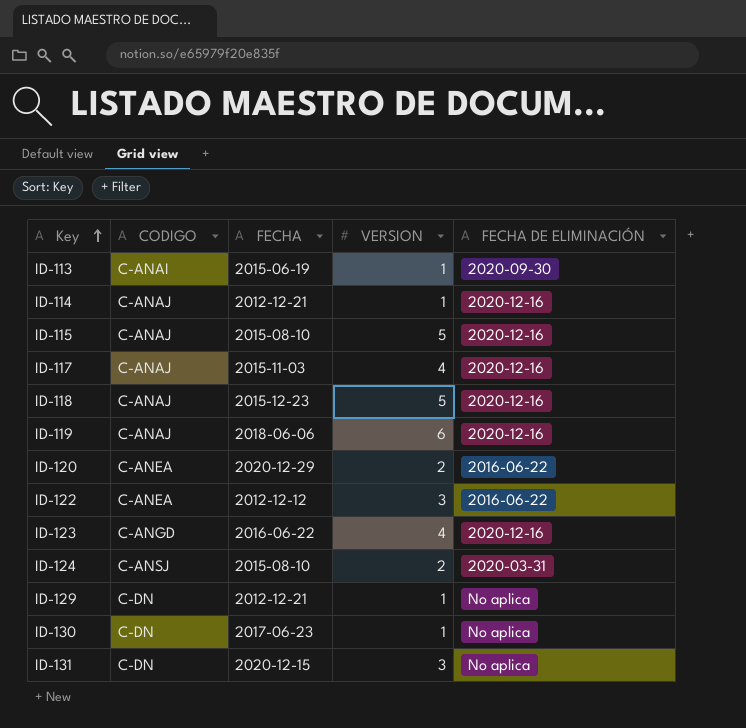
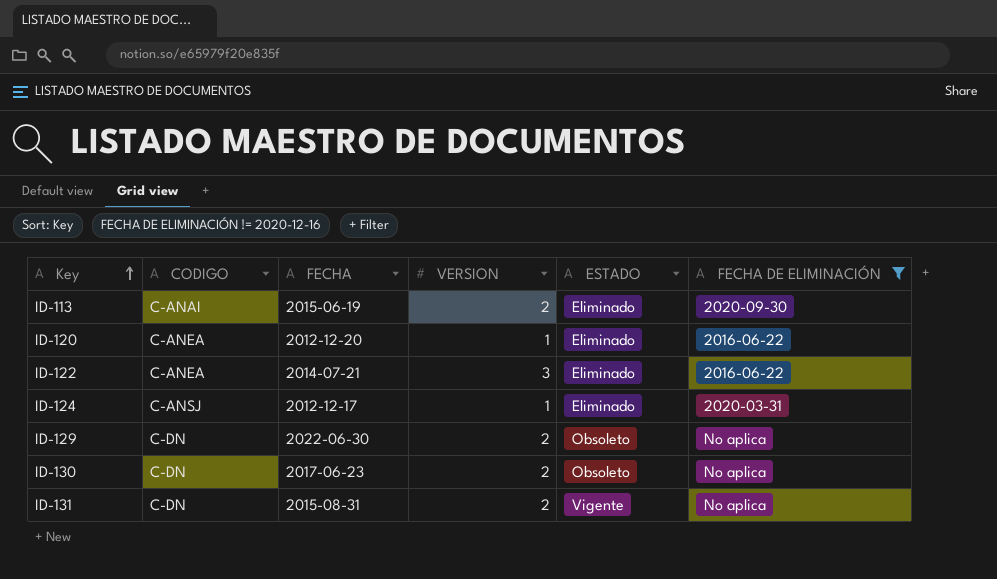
filter: none -> FECHA DE ELIMINACIÓN != 2020-12-16
column ESTADO | position: none -> 5
ID-113 | VERSION: 1 -> 2
ID-120 | FECHA: 2020-12-29 -> 2012-12-20
ID-120 | VERSION: 2 -> 1
ID-122 | FECHA: 2012-12-12 -> 2014-07-21
ID-124 | FECHA: 2015-08-10 -> 2012-12-17
ID-124 | VERSION: 2 -> 1
ID-129 | FECHA: 2012-12-21 -> 2022-06-30
ID-129 | VERSION: 1 -> 2
ID-130 | VERSION: 1 -> 2
ID-131 | FECHA: 2020-12-15 -> 2015-08-31
ID-131 | VERSION: 3 -> 2

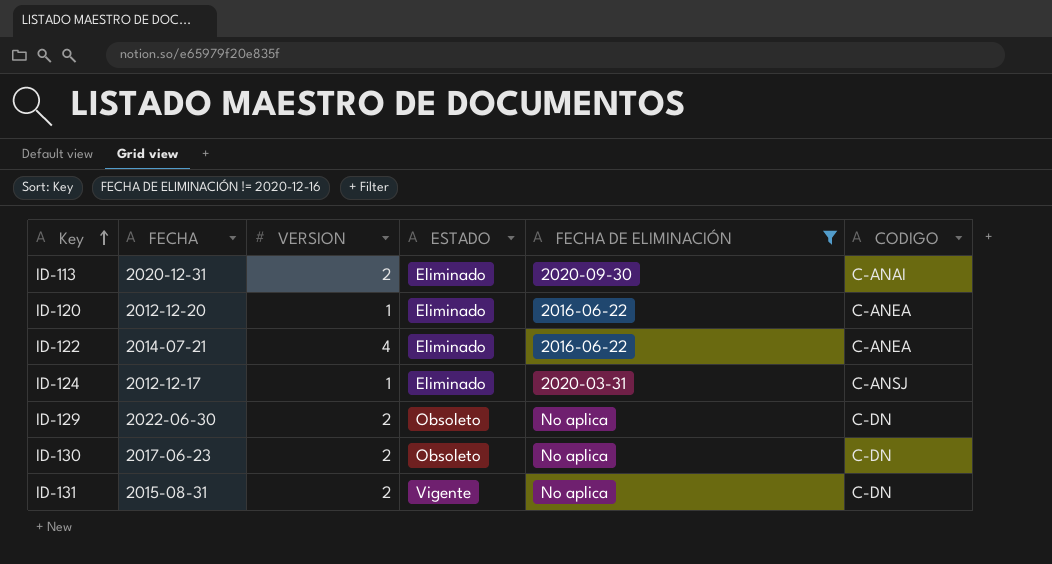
column CODIGO | position: 2 -> 6
ID-113 | FECHA: 2015-06-19 -> 2020-12-31
ID-122 | VERSION: 3 -> 4

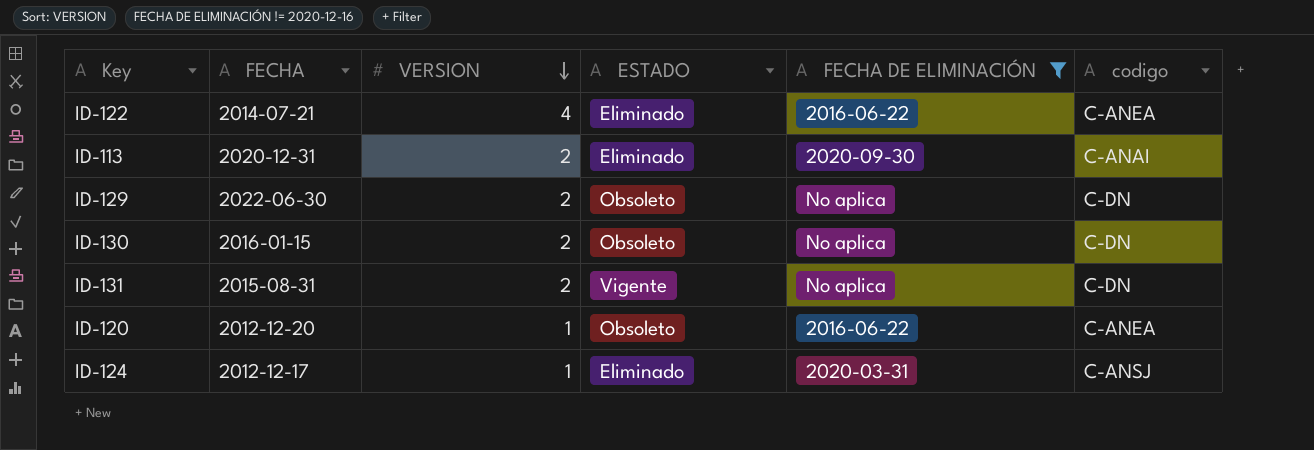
row order: Key ascending -> VERSION descending
column name: CODIGO -> codigo
ID-130 | FECHA: 2017-06-23 -> 2016-01-15
ID-120 | ESTADO: Eliminado -> Obsoleto

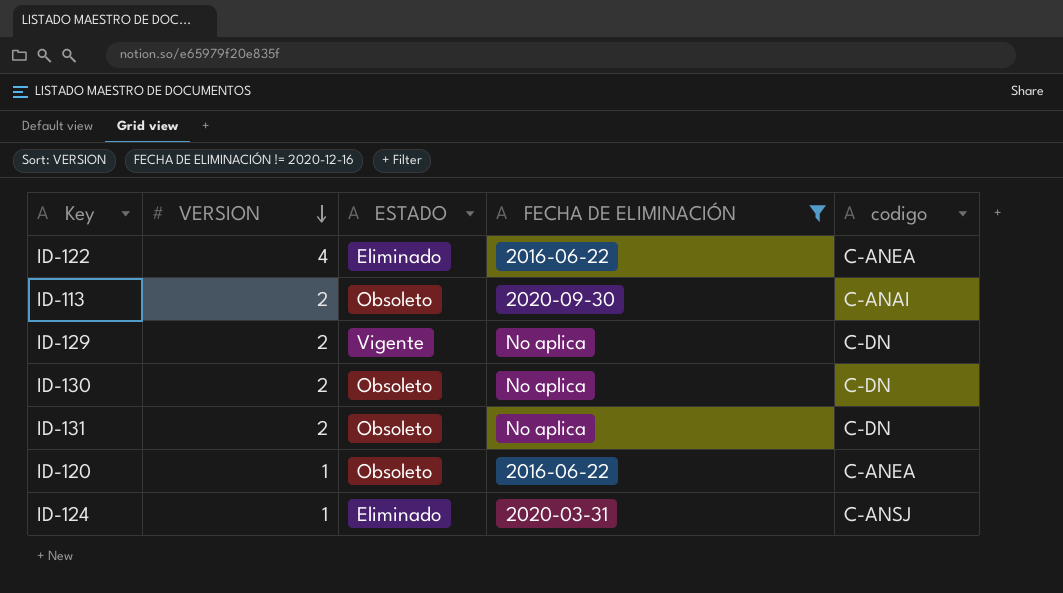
column FECHA | position: 2 -> none
ID-113 | ESTADO: Eliminado -> Obsoleto
ID-129 | ESTADO: Obsoleto -> Vigente
ID-131 | ESTADO: Vigente -> Obsoleto

